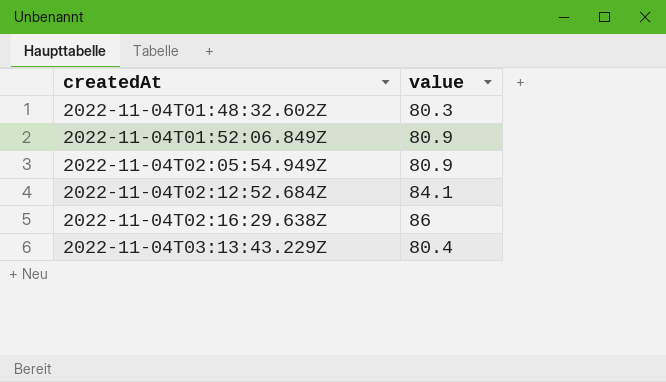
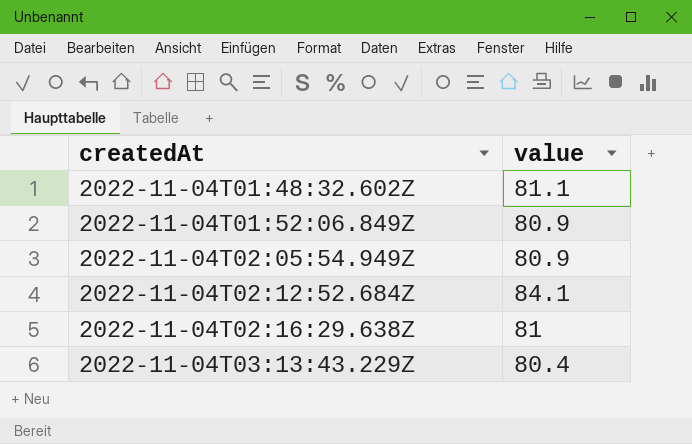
2022-11-04T01:48:32.602Z | value: 80.3 -> 81.1
2022-11-04T02:16:29.638Z | value: 86 -> 81

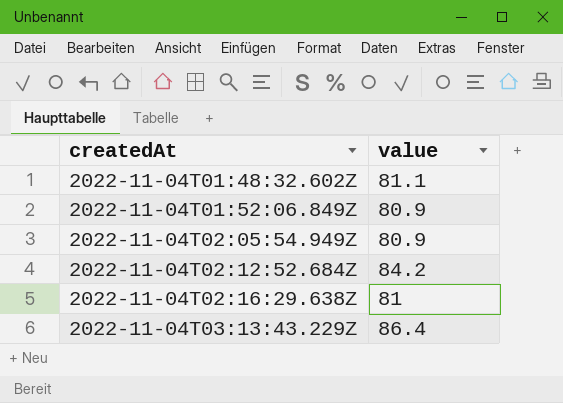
2022-11-04T02:12:52.684Z | value: 84.1 -> 84.2
2022-11-04T03:13:43.229Z | value: 80.4 -> 86.4

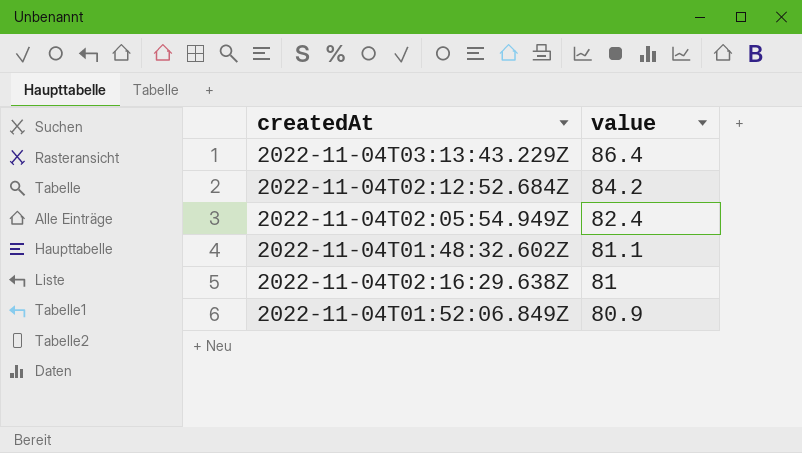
row order: createdAt ascending -> value descending
2022-11-04T02:05:54.949Z | value: 80.9 -> 82.4

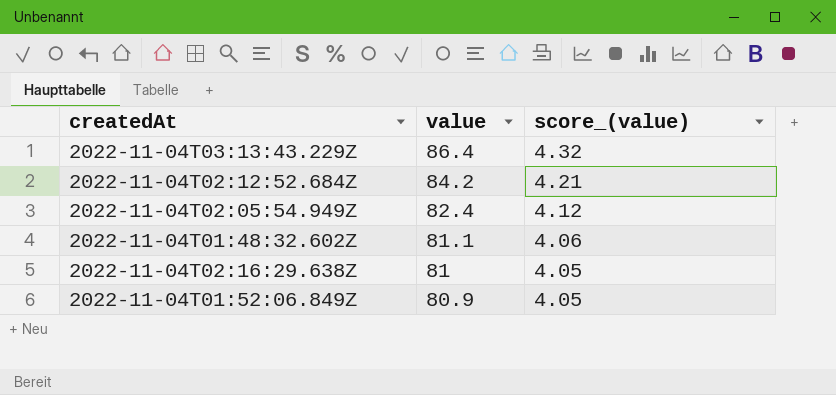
column score_(value) | formula: none -> [value] * 0.05

